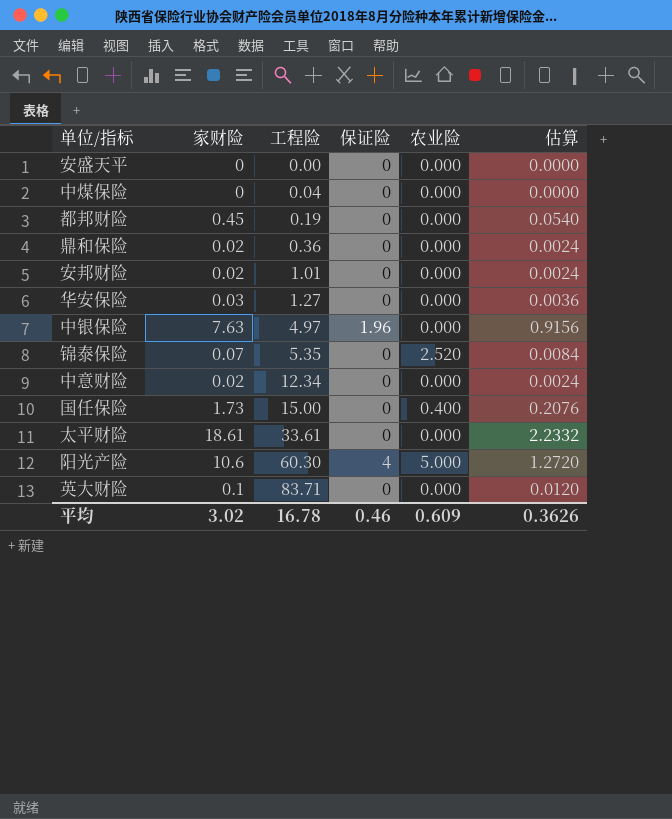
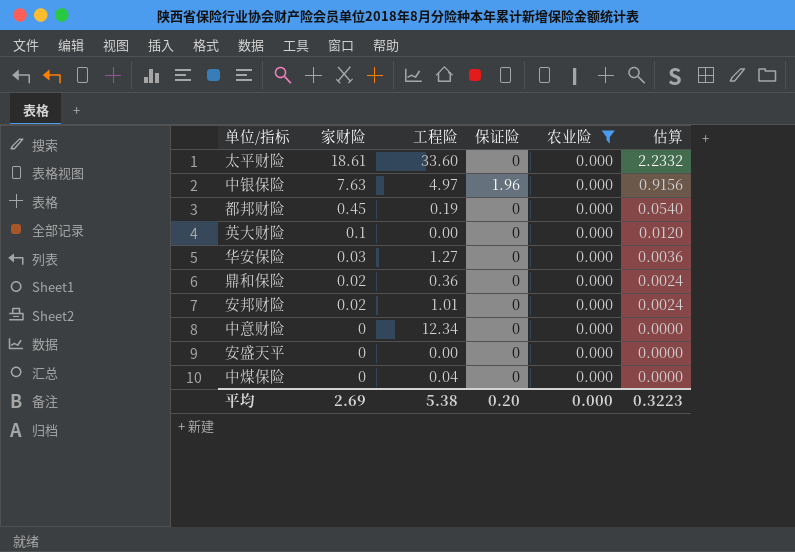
filter: none -> 农业险 = 0.000
row order: 工程险 ascending -> 家财险 descending
太平财险 | 工程险: 33.61 -> 33.60
英大财险 | 工程险: 83.71 -> 0.00
中意财险 | 家财险: 0.02 -> 0
中意财险 | 估算: 0.0024 -> 0.0000
平均 | 家财险: 3.02 -> 2.69
平均 | 工程险: 16.78 -> 5.38
平均 | 保证险: 0.46 -> 0.20
平均 | 农业险: 0.609 -> 0.000
平均 | 估算: 0.3626 -> 0.3223

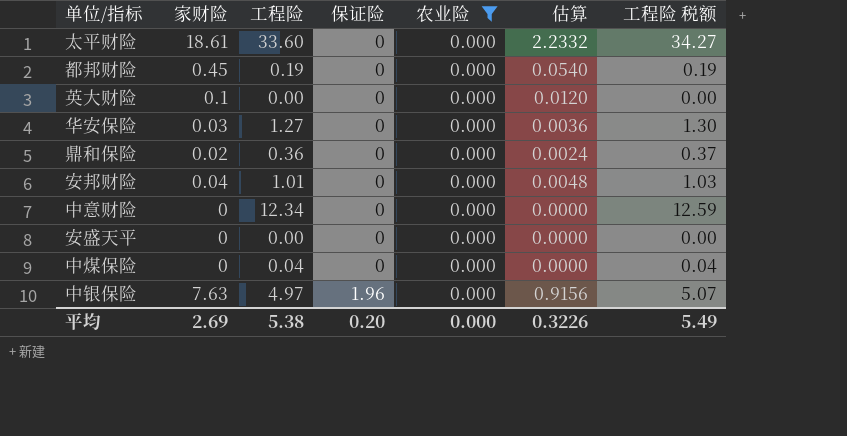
row order: 家财险 descending -> 保证险 ascending
column 工程险 税额 | formula: none -> [工程险] * 1.02
安邦财险 | 家财险: 0.02 -> 0.04
安邦财险 | 估算: 0.0024 -> 0.0048
平均 | 估算: 0.3223 -> 0.3226

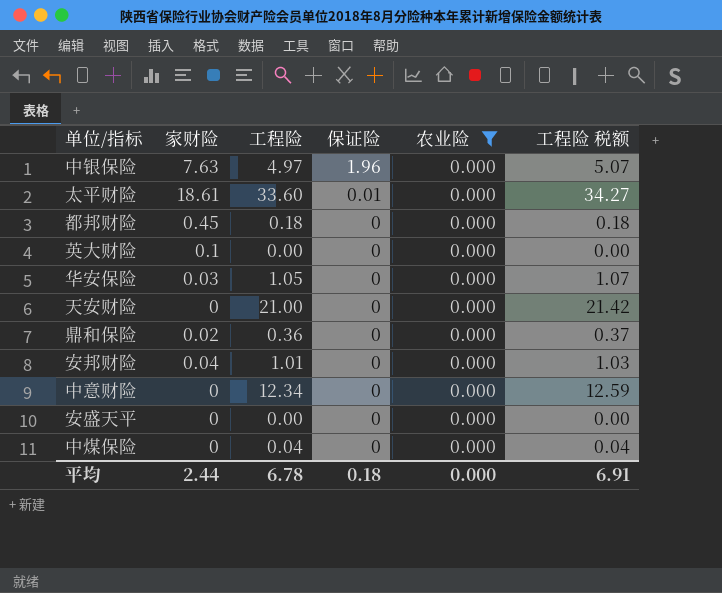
row order: 保证险 ascending -> 保证险 descending
column 估算 | formula: [家财险] * 0.12 -> none
太平财险 | 保证险: 0 -> 0.01
都邦财险 | 工程险: 0.19 -> 0.18
都邦财险 | 工程险 税额: 0.19 -> 0.18
华安保险 | 工程险: 1.27 -> 1.05
华安保险 | 工程险 税额: 1.30 -> 1.07
row 天安财险: none -> 0 | 21.00 | 0 | 0.000 | 21.42
平均 | 家财险: 2.69 -> 2.44
平均 | 工程险: 5.38 -> 6.78
平均 | 保证险: 0.20 -> 0.18
平均 | 工程险 税额: 5.49 -> 6.91

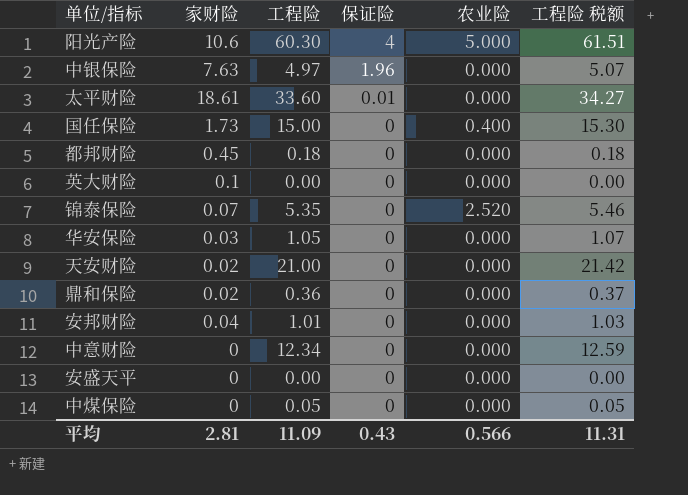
filter: 农业险 = 0.000 -> none
天安财险 | 家财险: 0 -> 0.02
中煤保险 | 工程险: 0.04 -> 0.05
中煤保险 | 工程险 税额: 0.04 -> 0.05
平均 | 家财险: 2.44 -> 2.81
平均 | 工程险: 6.78 -> 11.09
平均 | 保证险: 0.18 -> 0.43
平均 | 农业险: 0.000 -> 0.566
平均 | 工程险 税额: 6.91 -> 11.31

